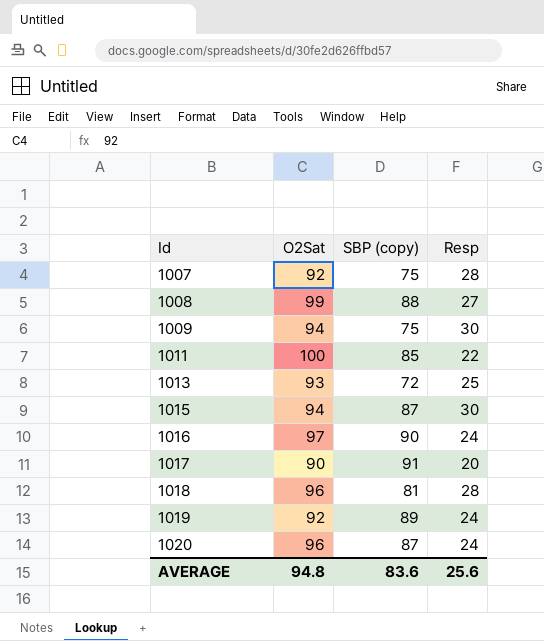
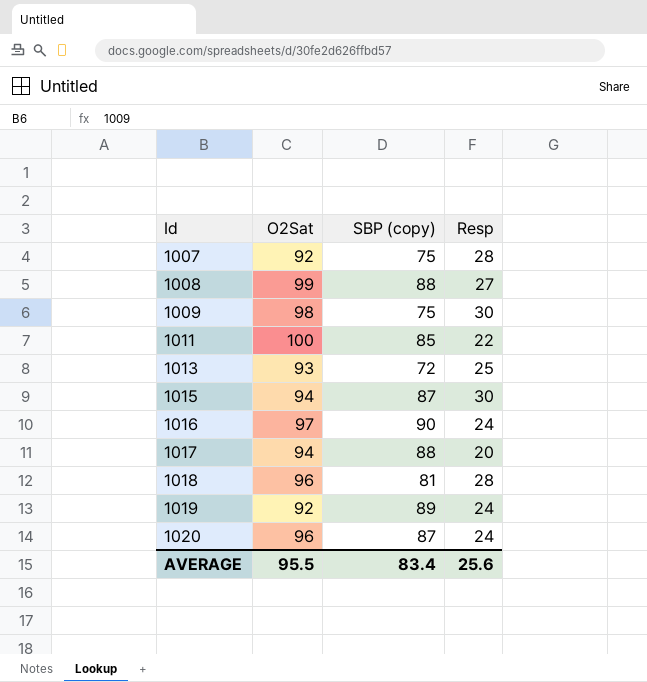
1009 | O2Sat: 94 -> 98
1017 | O2Sat: 90 -> 94
1017 | SBP (copy): 91 -> 88
AVERAGE | O2Sat: 94.8 -> 95.5
AVERAGE | SBP (copy): 83.6 -> 83.4

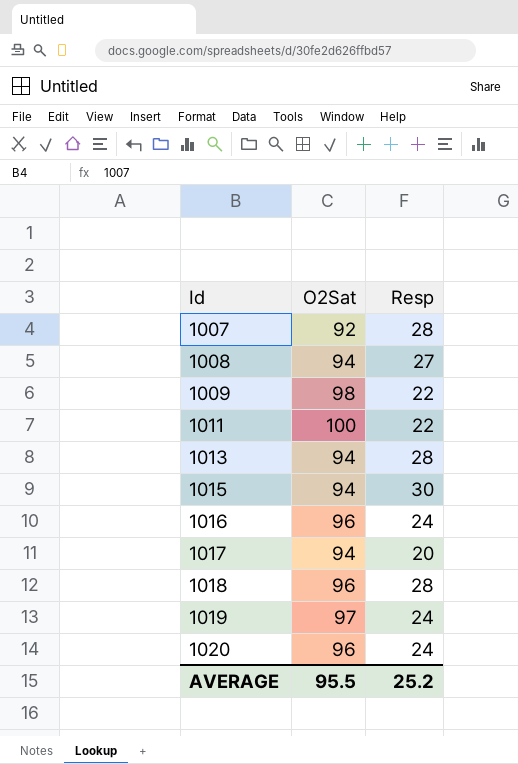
column SBP (copy) | position: 3 -> none
1008 | O2Sat: 99 -> 94
1009 | Resp: 30 -> 22
1013 | O2Sat: 93 -> 94
1013 | Resp: 25 -> 28
1016 | O2Sat: 97 -> 96
1019 | O2Sat: 92 -> 97
AVERAGE | Resp: 25.6 -> 25.2

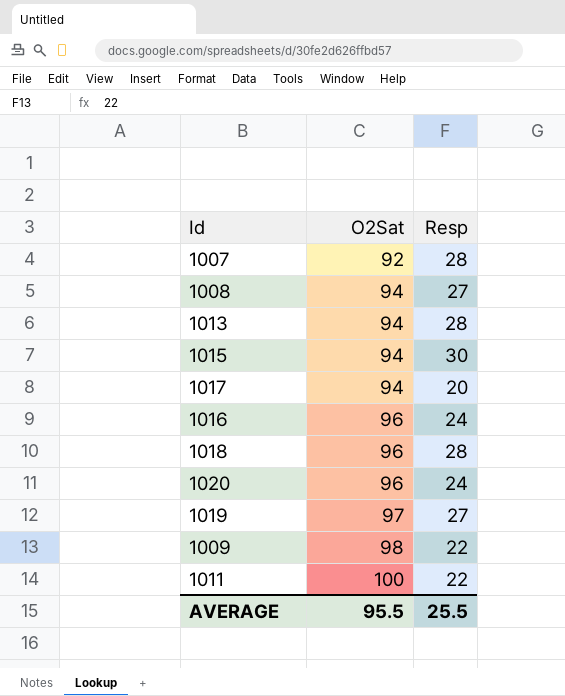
row order: Id ascending -> O2Sat ascending
1019 | Resp: 24 -> 27
AVERAGE | Resp: 25.2 -> 25.5

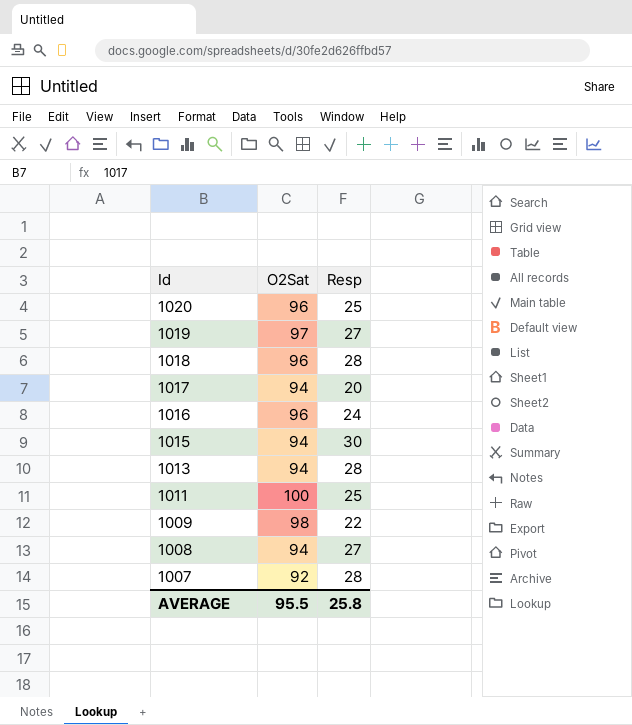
row order: O2Sat ascending -> Id descending
1020 | Resp: 24 -> 25
1011 | Resp: 22 -> 25
AVERAGE | Resp: 25.5 -> 25.8

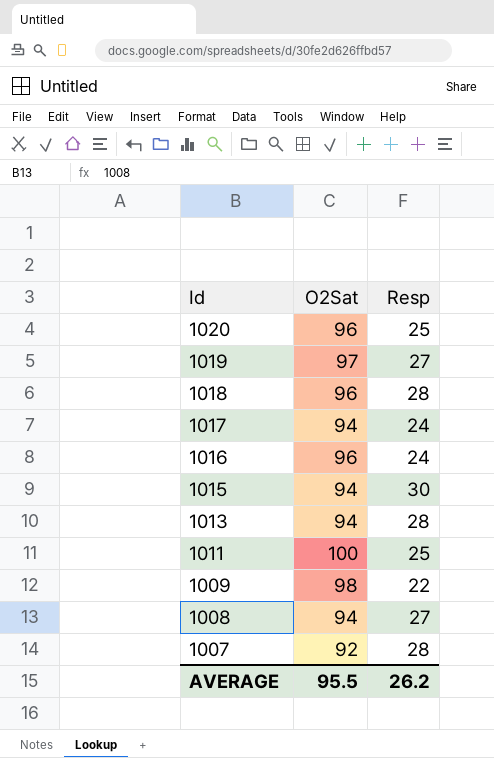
1017 | Resp: 20 -> 24
AVERAGE | Resp: 25.8 -> 26.2

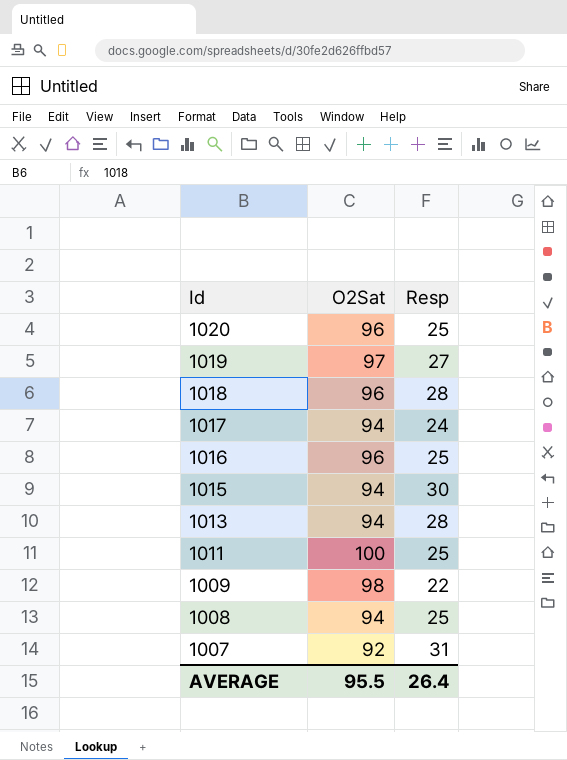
1016 | Resp: 24 -> 25
1008 | Resp: 27 -> 25
1007 | Resp: 28 -> 31
AVERAGE | Resp: 26.2 -> 26.4

